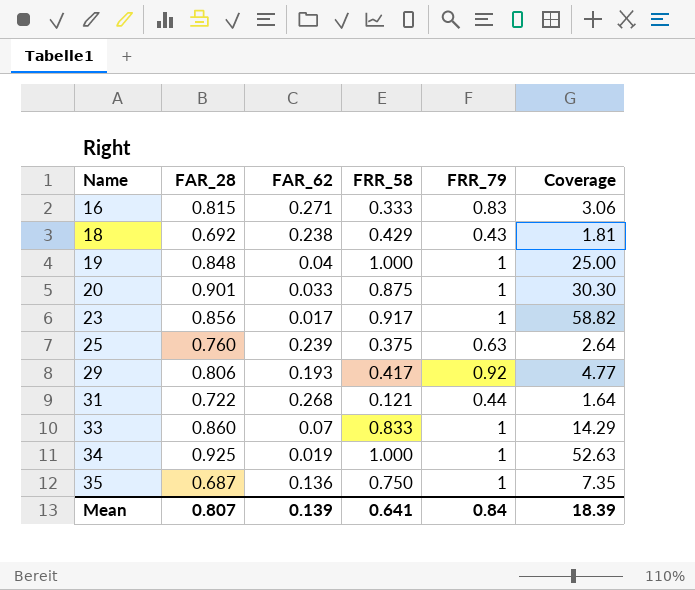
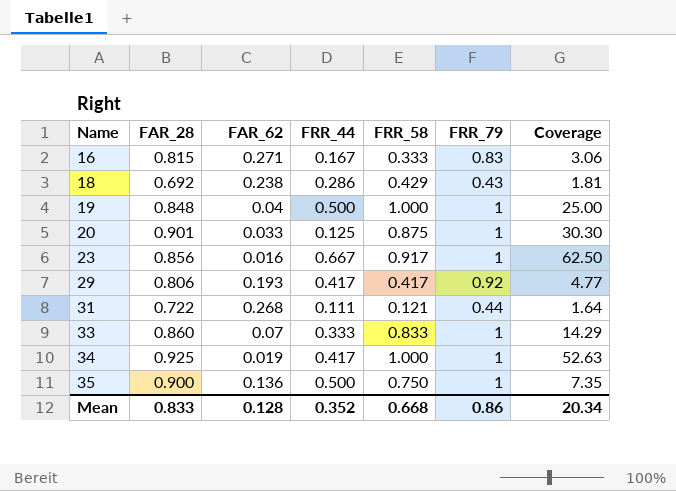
column FRR_44 | position: none -> 4
row 25: 0.760 | 0.239 | 0.375 | 0.63 | 2.64 -> none
23 | FAR_62: 0.017 -> 0.016
23 | Coverage: 58.82 -> 62.50
35 | FAR_28: 0.687 -> 0.900
Mean | FAR_28: 0.807 -> 0.833
Mean | FAR_62: 0.139 -> 0.128
Mean | FRR_58: 0.641 -> 0.668
Mean | FRR_79: 0.84 -> 0.86
Mean | Coverage: 18.39 -> 20.34

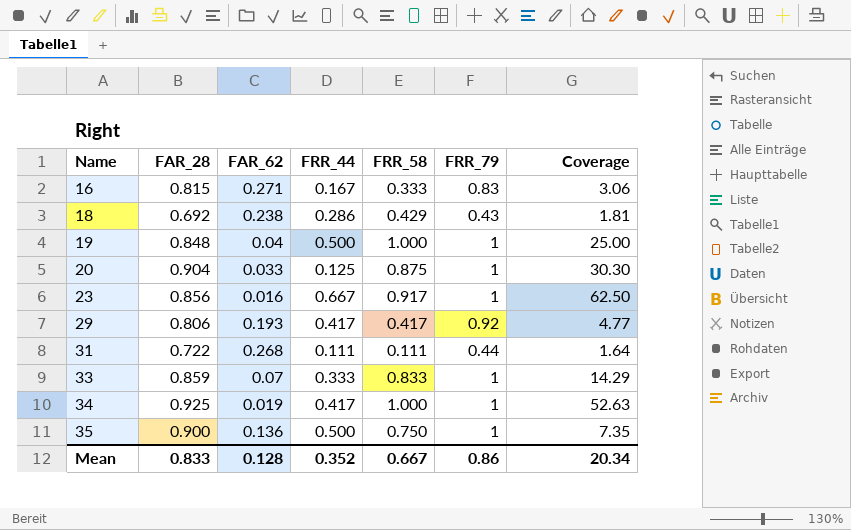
20 | FAR_28: 0.901 -> 0.904
31 | FRR_58: 0.121 -> 0.111
33 | FAR_28: 0.860 -> 0.859
Mean | FRR_58: 0.668 -> 0.667

